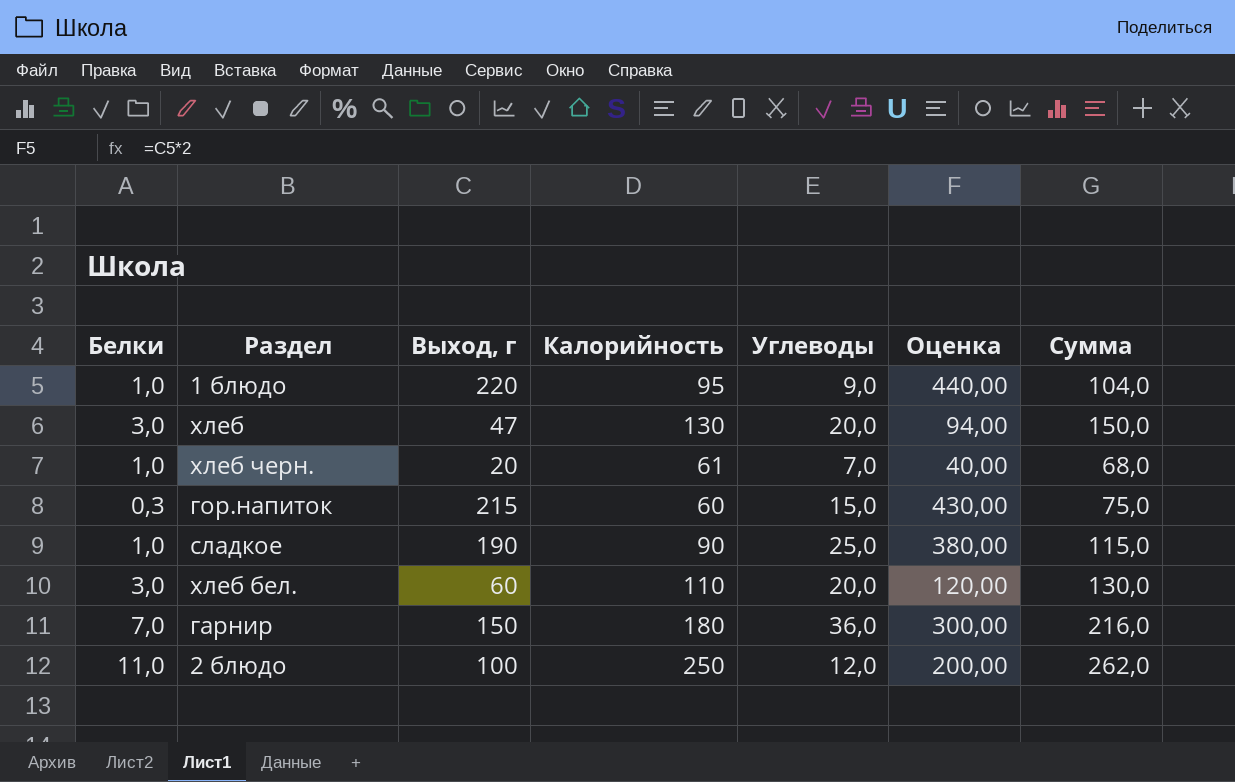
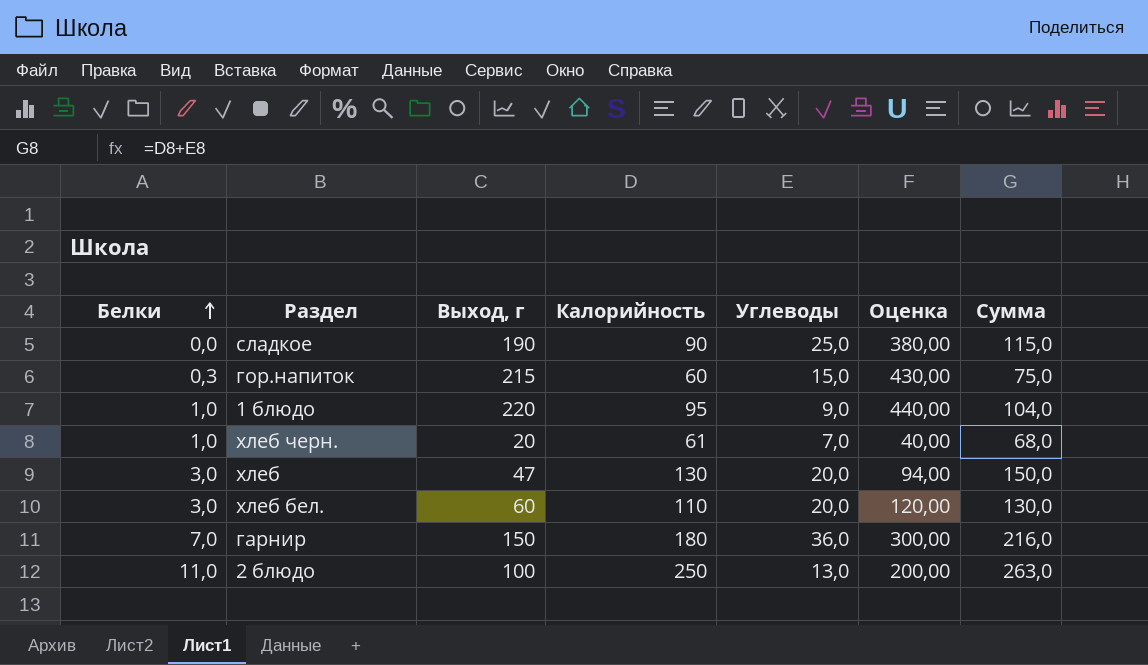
row order: none -> Белки ascending
сладкое | Белки: 1,0 -> 0,0
2 блюдо | Углеводы: 12,0 -> 13,0
2 блюдо | Сумма: 262,0 -> 263,0

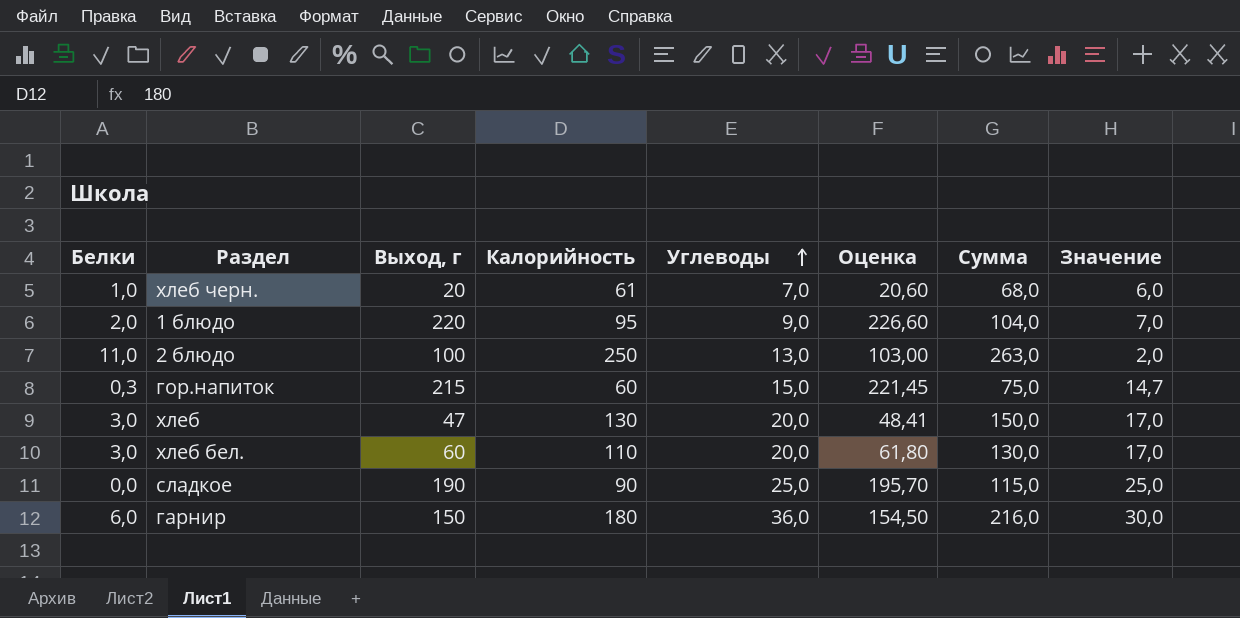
row order: Белки ascending -> Углеводы ascending
column Оценка | formula: [Выход, г] * 2 -> [Выход, г] * 1,03
column Значение | formula: none -> [Углеводы] - [Белки]
1 блюдо | Белки: 1,0 -> 2,0
гарнир | Белки: 7,0 -> 6,0

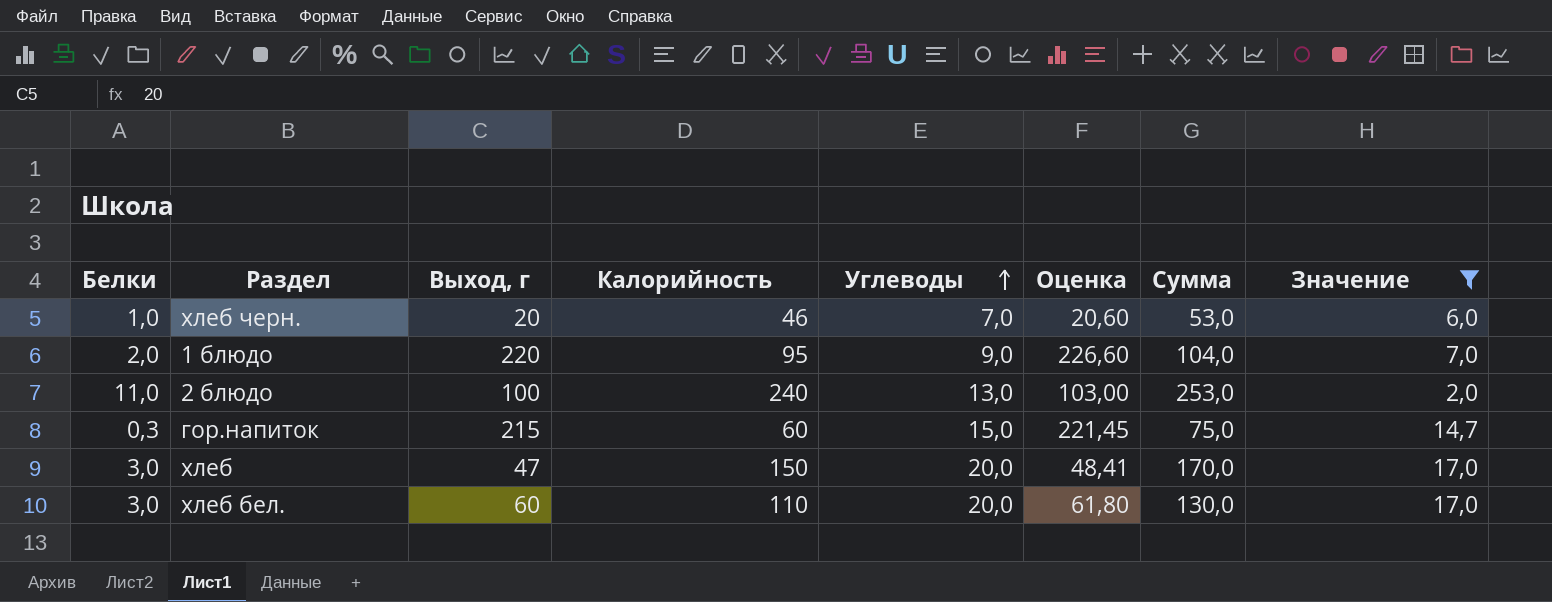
filter: none -> Значение <= 17,0
хлеб черн. | Калорийность: 61 -> 46
хлеб черн. | Сумма: 68,0 -> 53,0
2 блюдо | Калорийность: 250 -> 240
2 блюдо | Сумма: 263,0 -> 253,0
хлеб | Калорийность: 130 -> 150
хлеб | Сумма: 150,0 -> 170,0

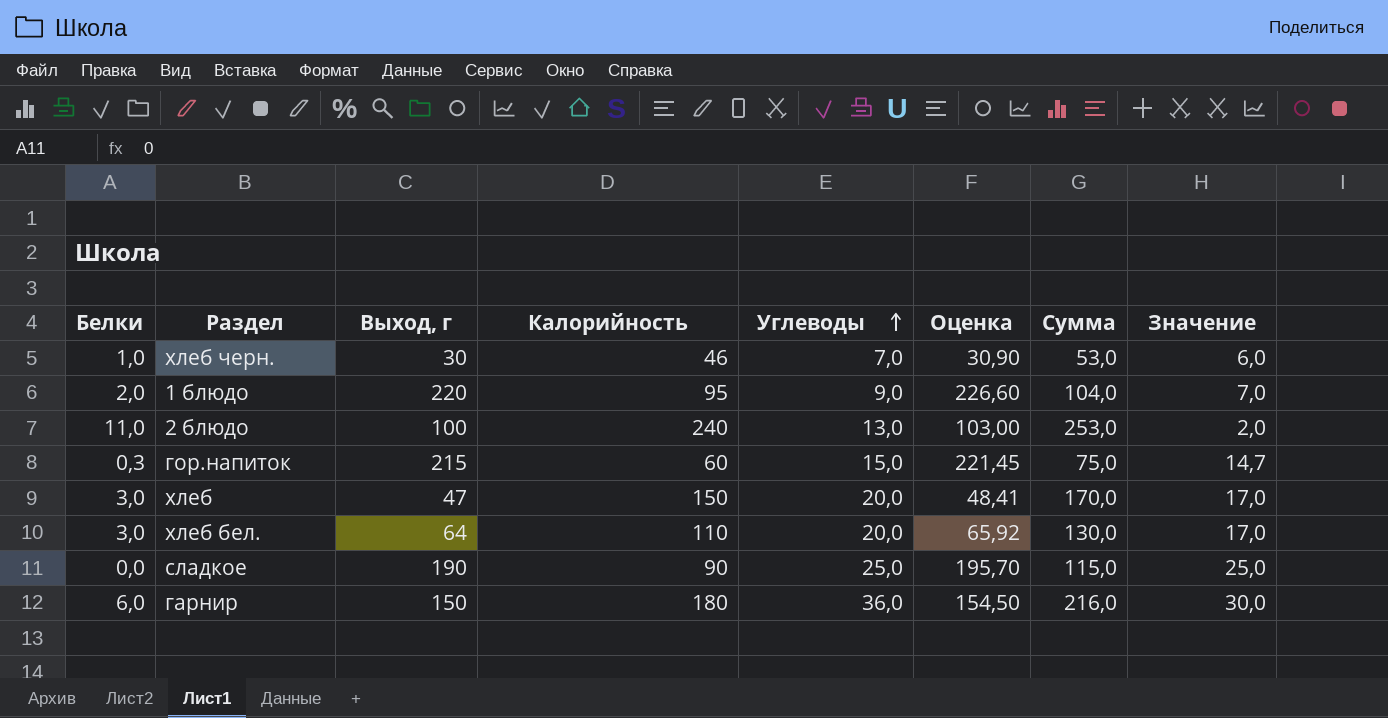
filter: Значение <= 17,0 -> none
хлеб черн. | Выход, г: 20 -> 30
хлеб черн. | Оценка: 20,60 -> 30,90
хлеб бел. | Выход, г: 60 -> 64
хлеб бел. | Оценка: 61,80 -> 65,92

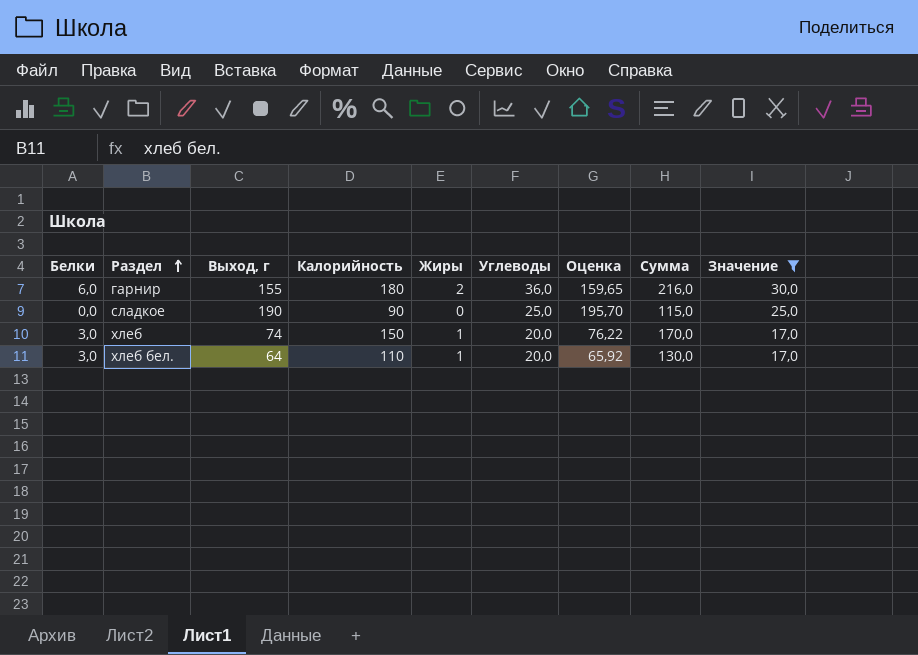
filter: none -> Значение >= 17,0
row order: Углеводы ascending -> Раздел ascending
column Жиры | position: none -> 5
гарнир | Выход, г: 150 -> 155
гарнир | Оценка: 154,50 -> 159,65
хлеб | Выход, г: 47 -> 74
хлеб | Оценка: 48,41 -> 76,22

